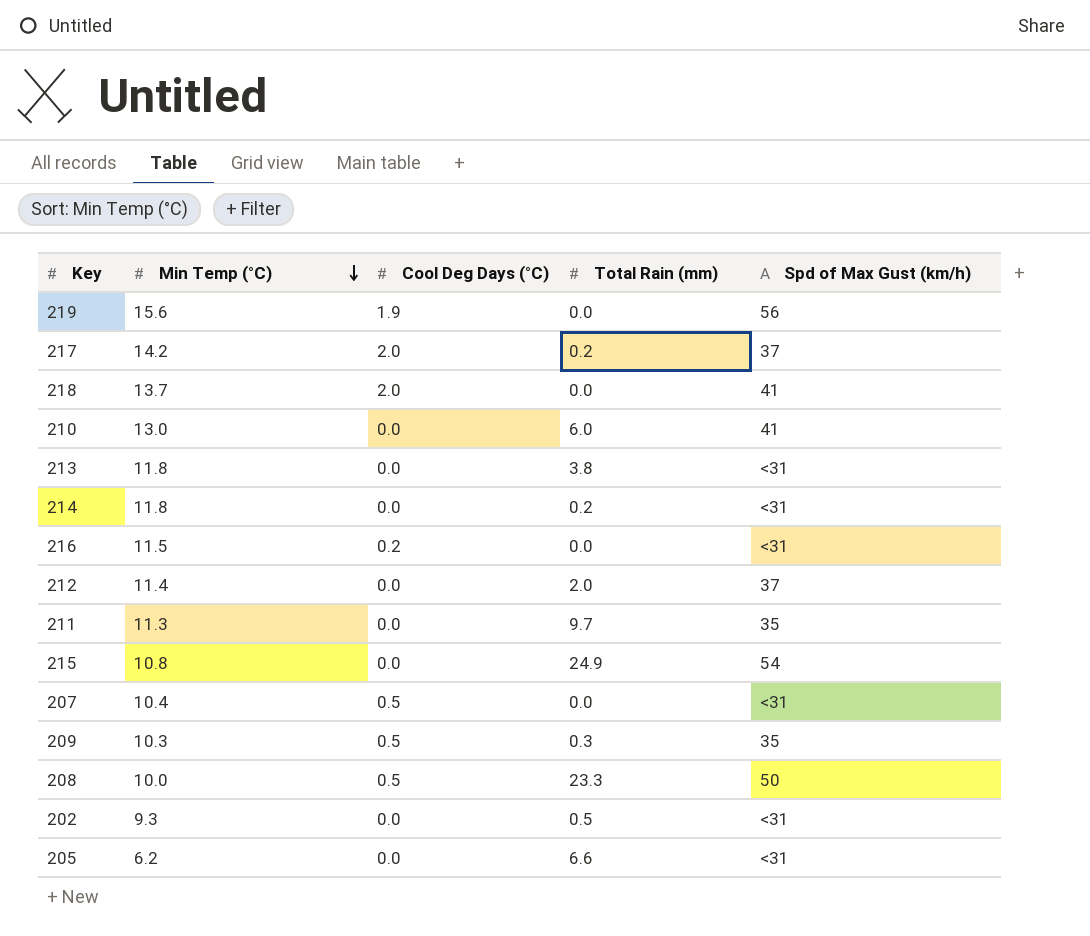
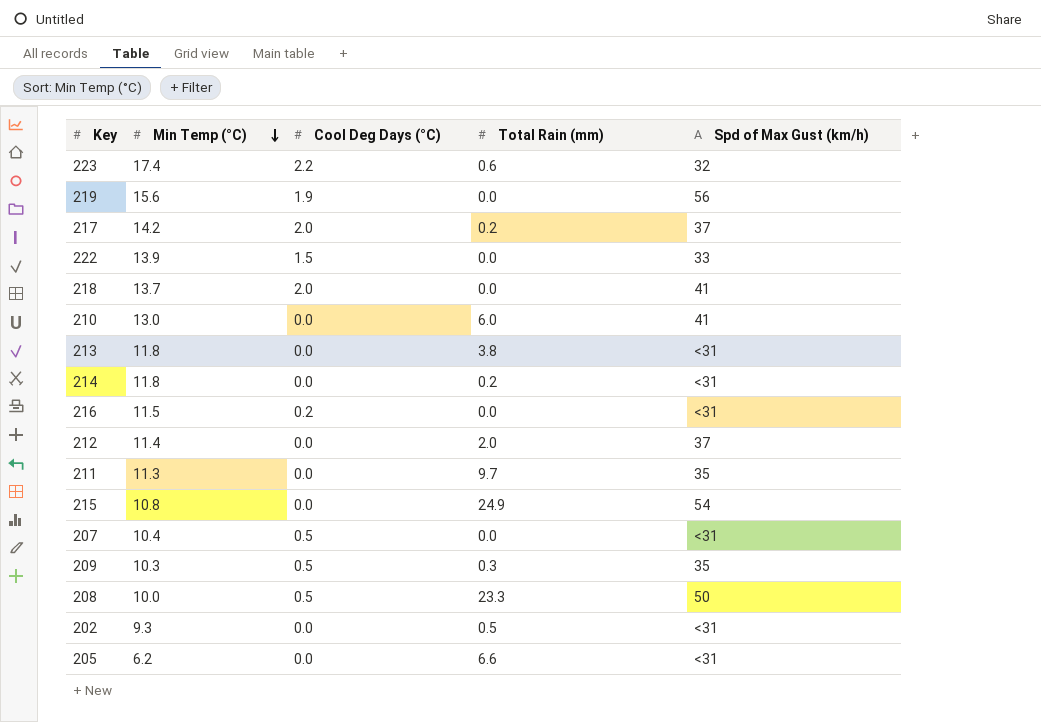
row 223: none -> 17.4 | 2.2 | 0.6 | 32
row 222: none -> 13.9 | 1.5 | 0.0 | 33

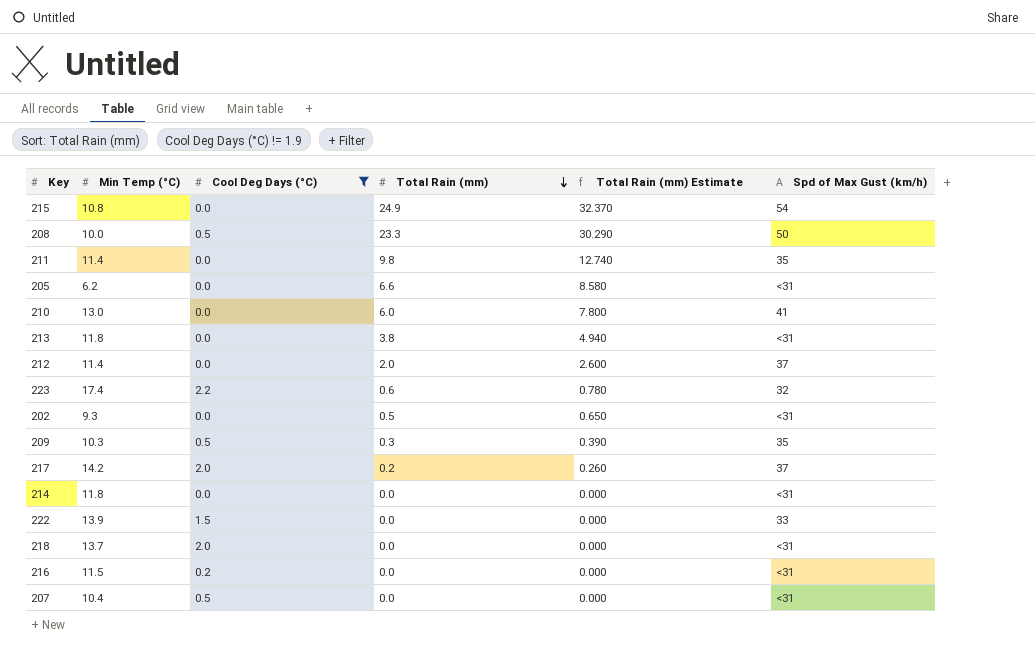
filter: none -> Cool Deg Days (°C) != 1.9
row order: Min Temp (°C) descending -> Total Rain (mm) descending
column Total Rain (mm) Estimate | formula: none -> [Total Rain (mm)] * 1.3
211 | Min Temp (°C): 11.3 -> 11.4
211 | Total Rain (mm): 9.7 -> 9.8
214 | Total Rain (mm): 0.2 -> 0.0
218 | Spd of Max Gust (km/h): 41 -> <31

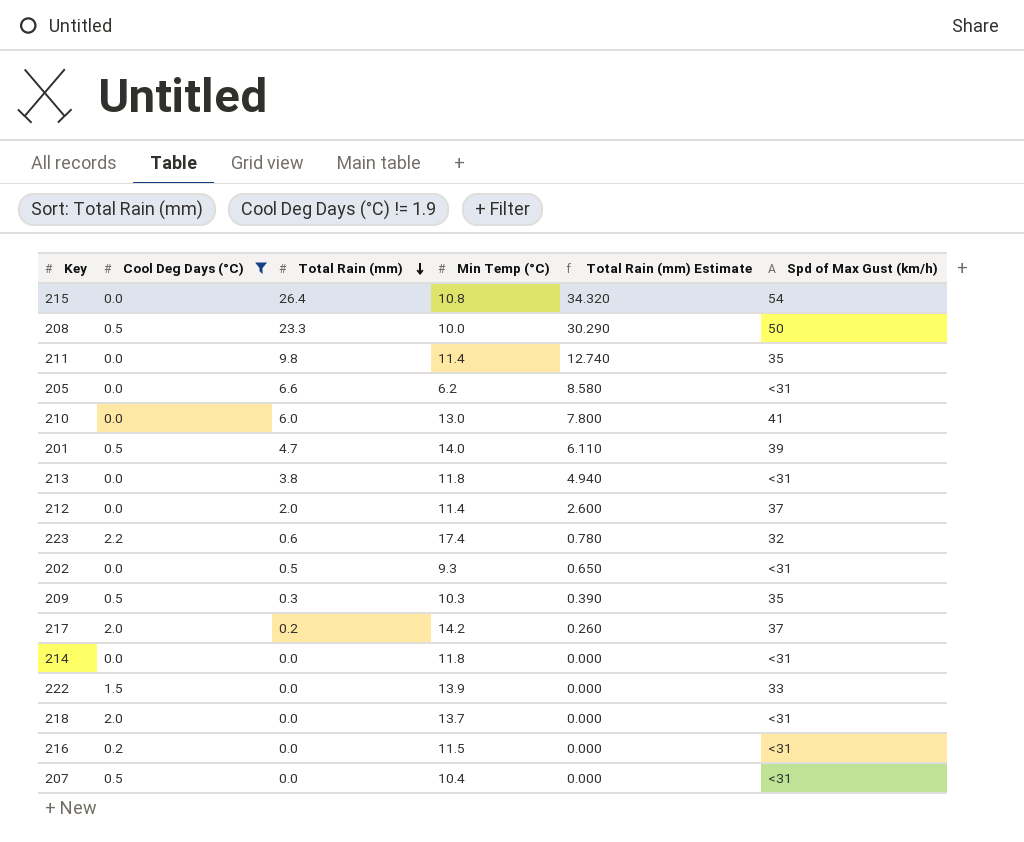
column Min Temp (°C) | position: 2 -> 4
215 | Total Rain (mm): 24.9 -> 26.4
215 | Total Rain (mm) Estimate: 32.370 -> 34.320
row 201: none -> 0.5 | 4.7 | 14.0 | 6.110 | 39

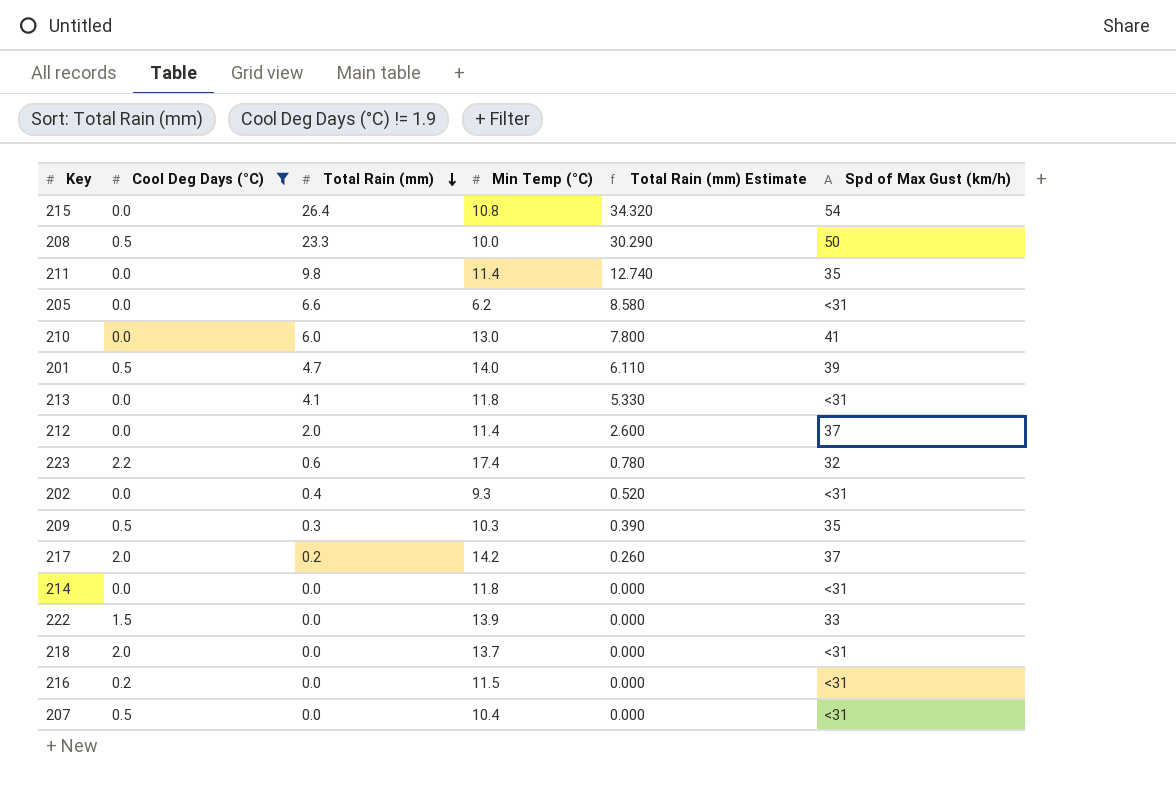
213 | Total Rain (mm): 3.8 -> 4.1
213 | Total Rain (mm) Estimate: 4.940 -> 5.330
202 | Total Rain (mm): 0.5 -> 0.4
202 | Total Rain (mm) Estimate: 0.650 -> 0.520

